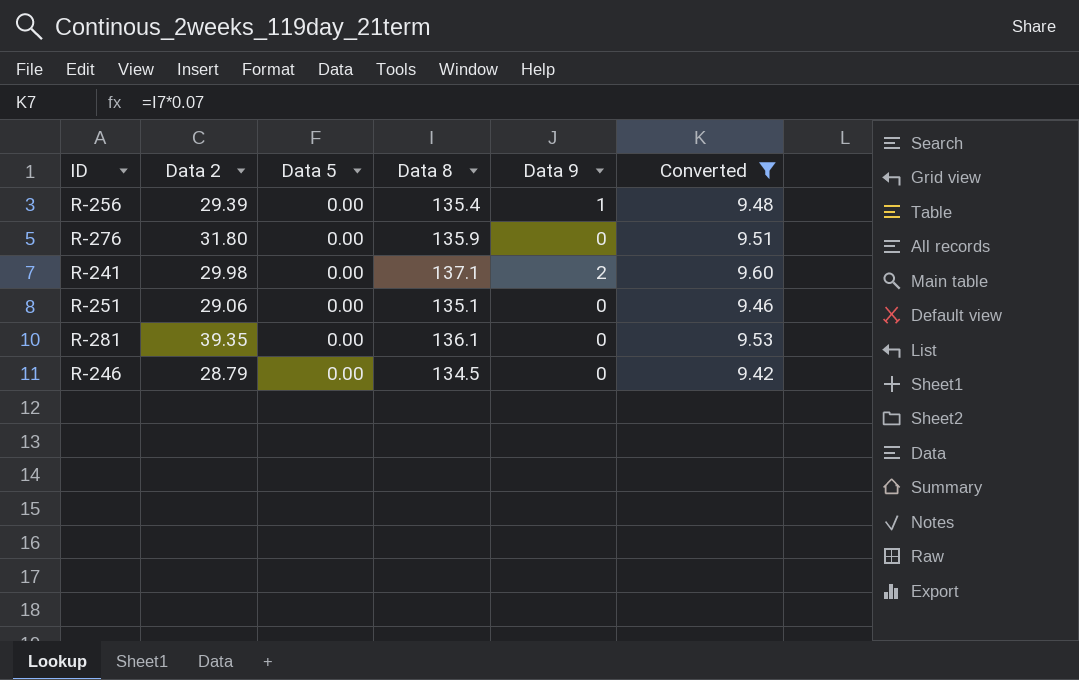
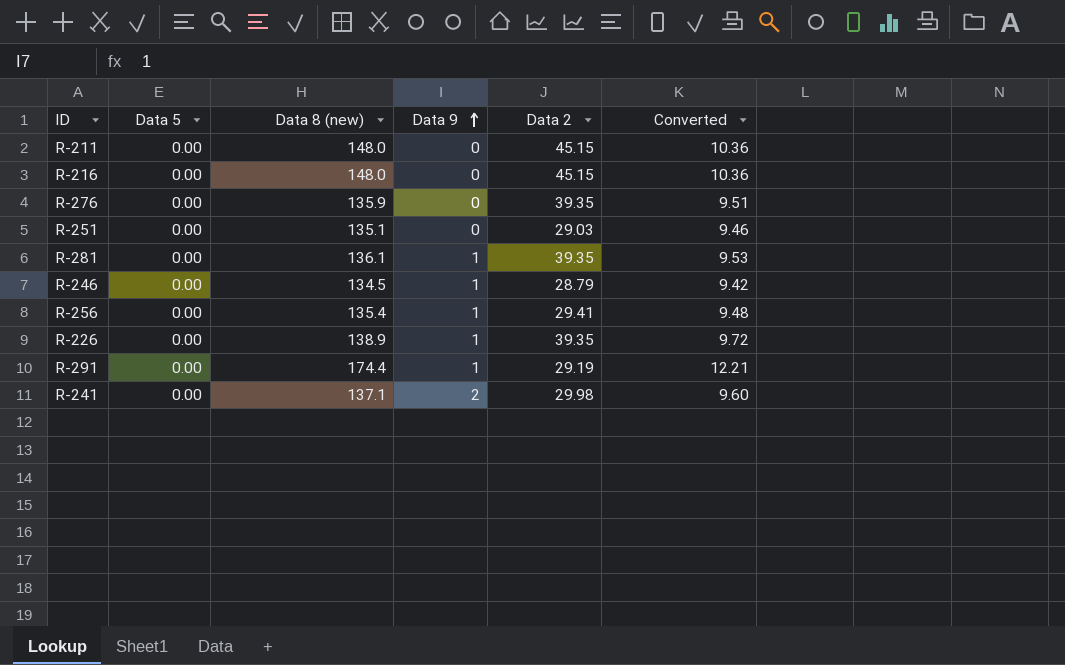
filter: Converted <= 9.60 -> none
row order: none -> Data 9 ascending
column name: Data 8 -> Data 8 (new)
column Data 2 | position: 2 -> 5
R-276 | Data 2: 31.80 -> 39.35
R-251 | Data 2: 29.06 -> 29.03
R-281 | Data 9: 0 -> 1
R-246 | Data 9: 0 -> 1
R-256 | Data 2: 29.39 -> 29.41

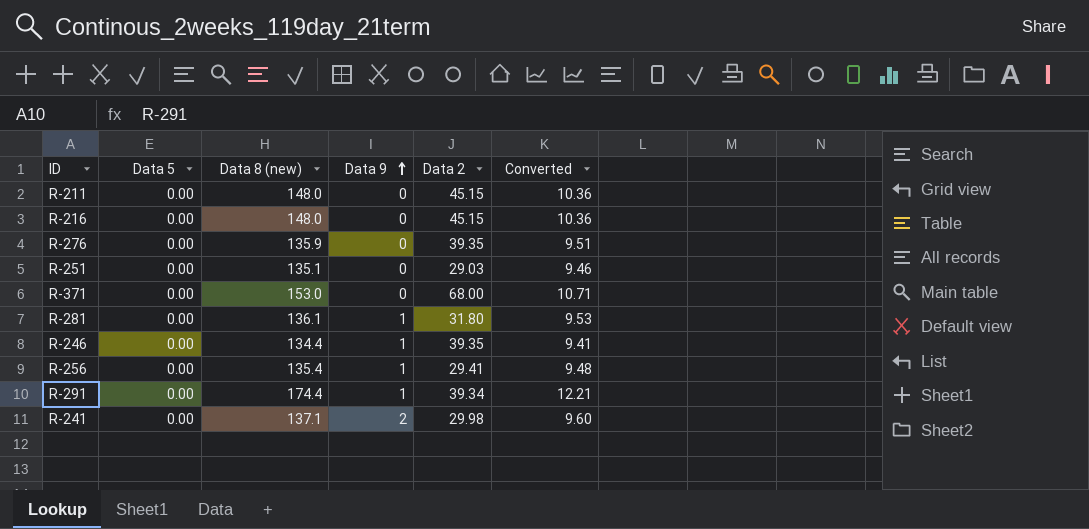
row R-226: 0.00 | 138.9 | 1 | 39.35 | 9.72 -> none
row R-371: none -> 0.00 | 153.0 | 0 | 68.00 | 10.71
R-281 | Data 2: 39.35 -> 31.80
R-246 | Data 8 (new): 134.5 -> 134.4
R-246 | Data 2: 28.79 -> 39.35
R-246 | Converted: 9.42 -> 9.41
R-291 | Data 2: 29.19 -> 39.34

